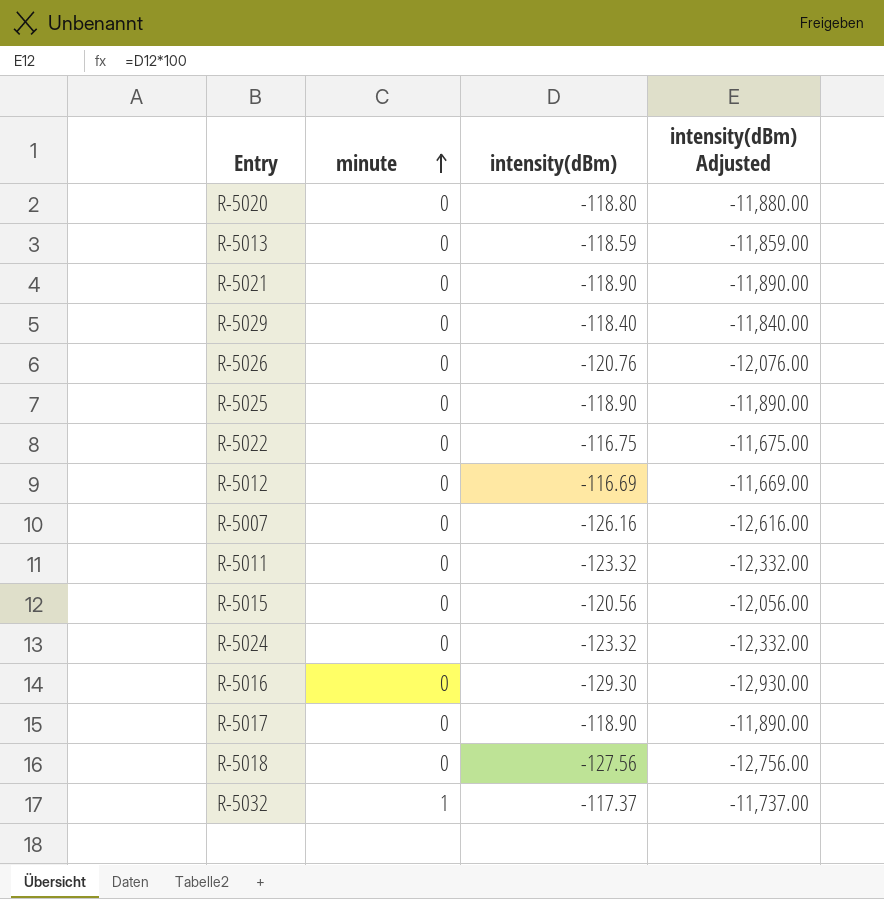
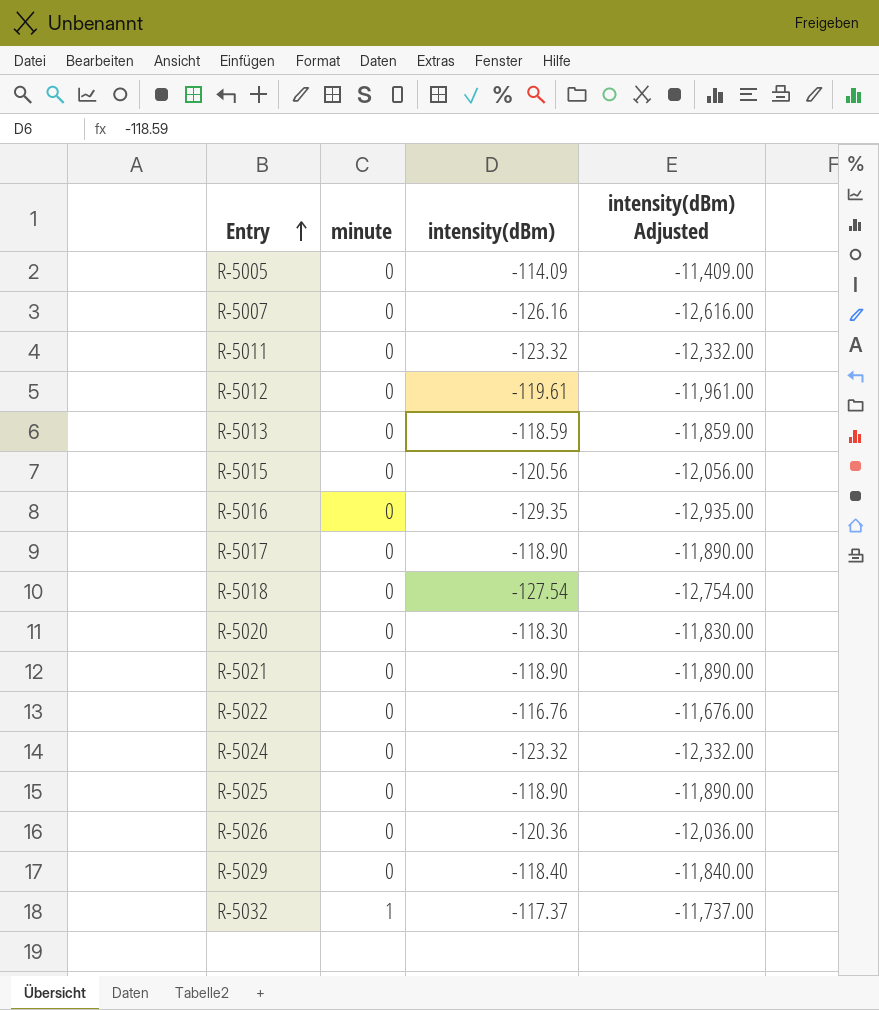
row order: minute ascending -> Entry ascending
row R-5005: none -> 0 | -114.09 | -11,409.00
R-5012 | intensity(dBm): -116.69 -> -119.61
R-5012 | intensity(dBm) Adjusted: -11,669.00 -> -11,961.00
R-5016 | intensity(dBm): -129.30 -> -129.35
R-5016 | intensity(dBm) Adjusted: -12,930.00 -> -12,935.00
R-5018 | intensity(dBm): -127.56 -> -127.54
R-5018 | intensity(dBm) Adjusted: -12,756.00 -> -12,754.00
R-5020 | intensity(dBm): -118.80 -> -118.30
R-5020 | intensity(dBm) Adjusted: -11,880.00 -> -11,830.00
R-5022 | intensity(dBm): -116.75 -> -116.76
R-5022 | intensity(dBm) Adjusted: -11,675.00 -> -11,676.00
R-5026 | intensity(dBm): -120.76 -> -120.36
R-5026 | intensity(dBm) Adjusted: -12,076.00 -> -12,036.00

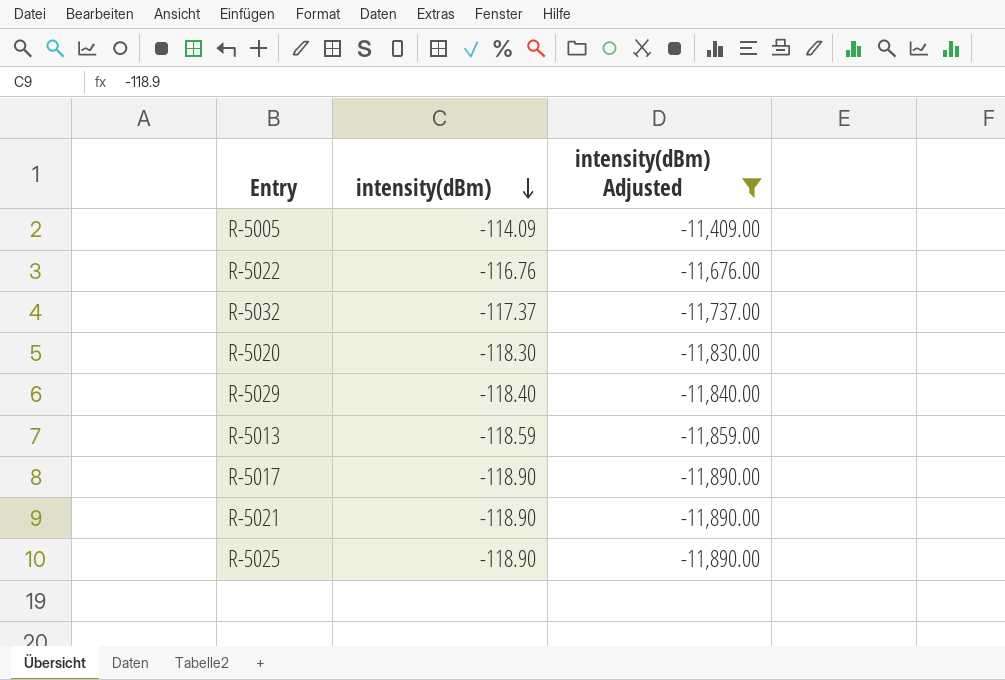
filter: none -> intensity(dBm) Adjusted >= -11,890.00
row order: Entry ascending -> intensity(dBm) descending
column minute | position: 2 -> none

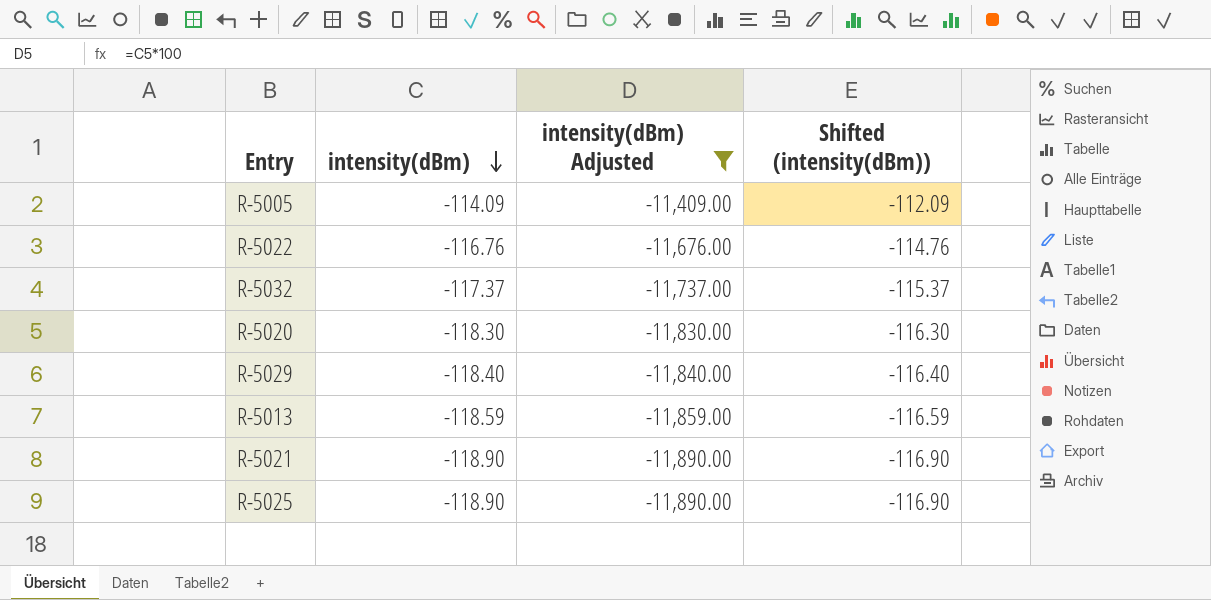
column Shifted (intensity(dBm)) | formula: none -> [intensity(dBm)] + 2
row R-5017: -118.90 | -11,890.00 -> none

